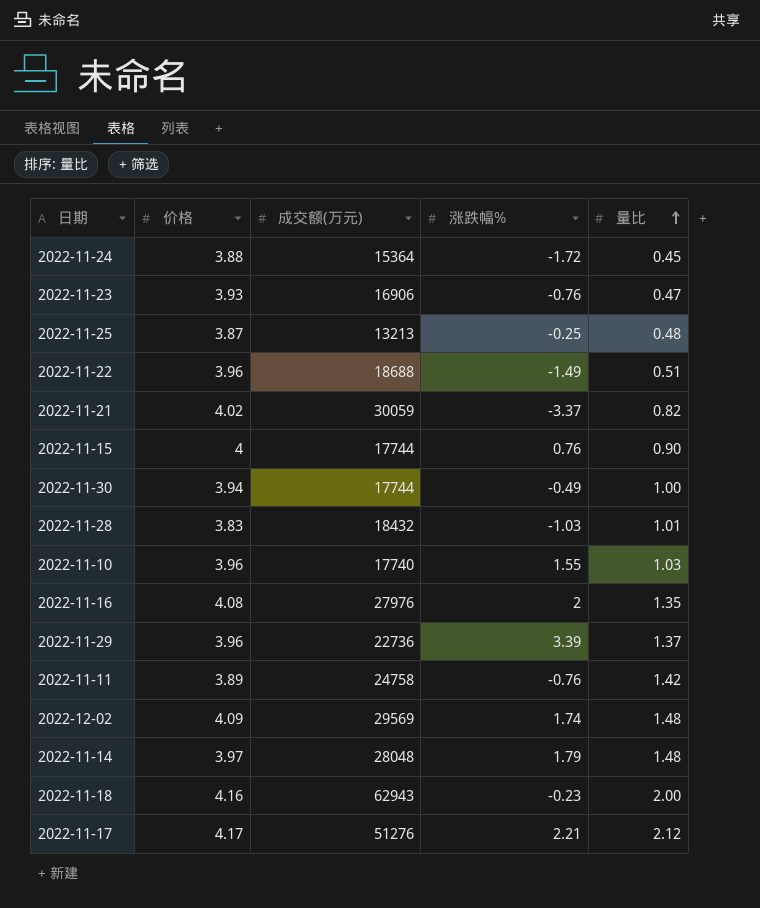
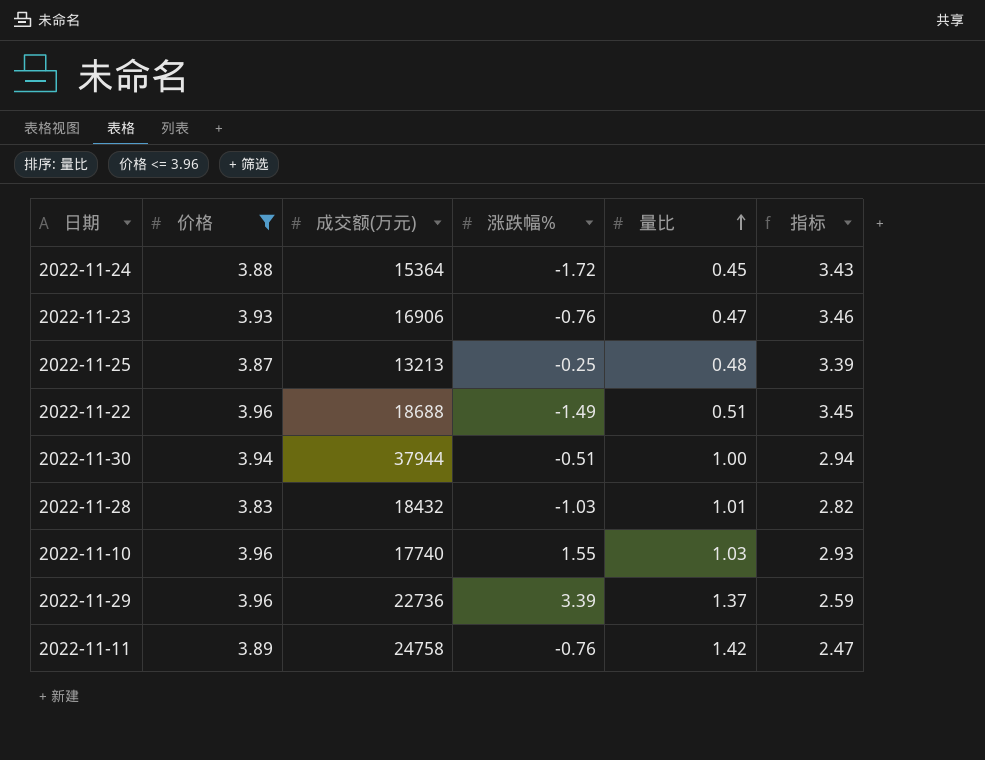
filter: none -> 价格 <= 3.96
column 指标 | formula: none -> [价格] - [量比]
2022-11-30 | 成交额(万元): 17744 -> 37944
2022-11-30 | 涨跌幅%: -0.49 -> -0.51

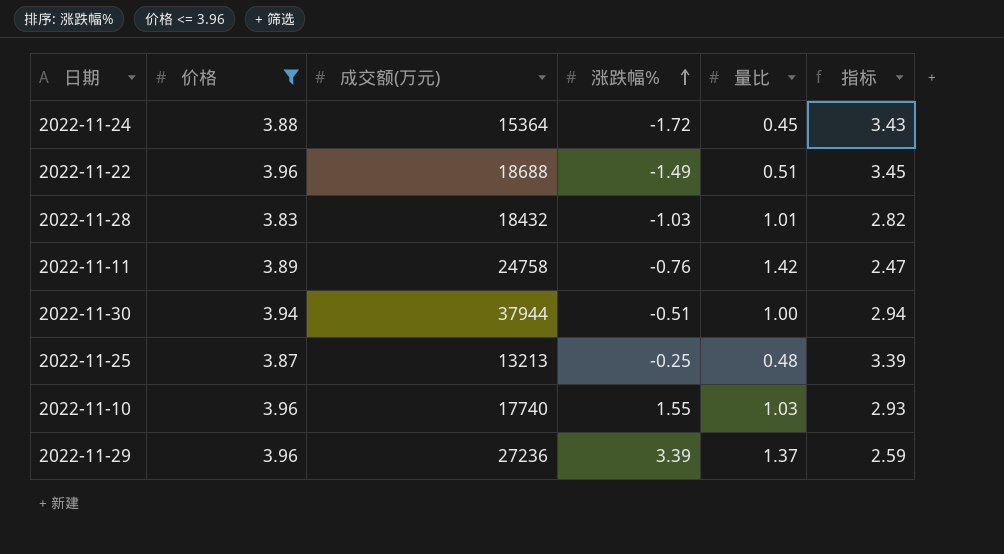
row order: 量比 ascending -> 涨跌幅% ascending
row 2022-11-23: 3.93 | 16906 | -0.76 | 0.47 | 3.46 -> none
2022-11-29 | 成交额(万元): 22736 -> 27236

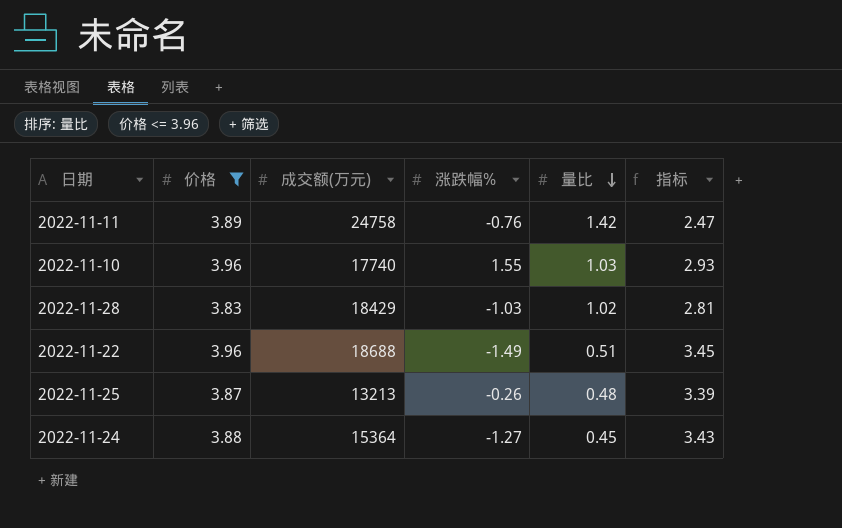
row order: 涨跌幅% ascending -> 量比 descending
row 2022-11-30: 3.94 | 37944 | -0.51 | 1.00 | 2.94 -> none
row 2022-11-29: 3.96 | 27236 | 3.39 | 1.37 | 2.59 -> none
2022-11-28 | 成交额(万元): 18432 -> 18429
2022-11-28 | 量比: 1.01 -> 1.02
2022-11-28 | 指标: 2.82 -> 2.81
2022-11-25 | 涨跌幅%: -0.25 -> -0.26
2022-11-24 | 涨跌幅%: -1.72 -> -1.27

